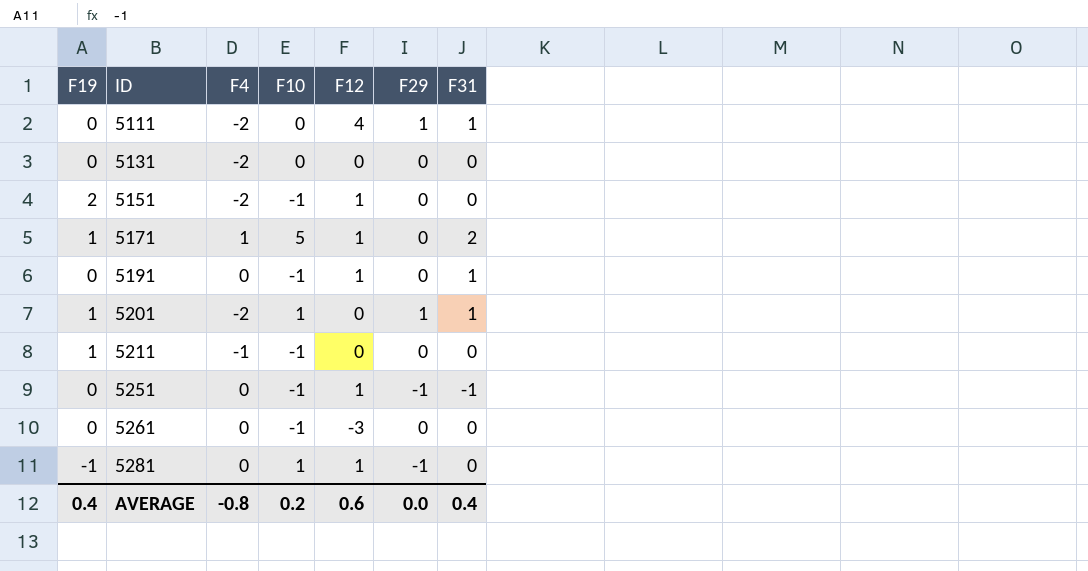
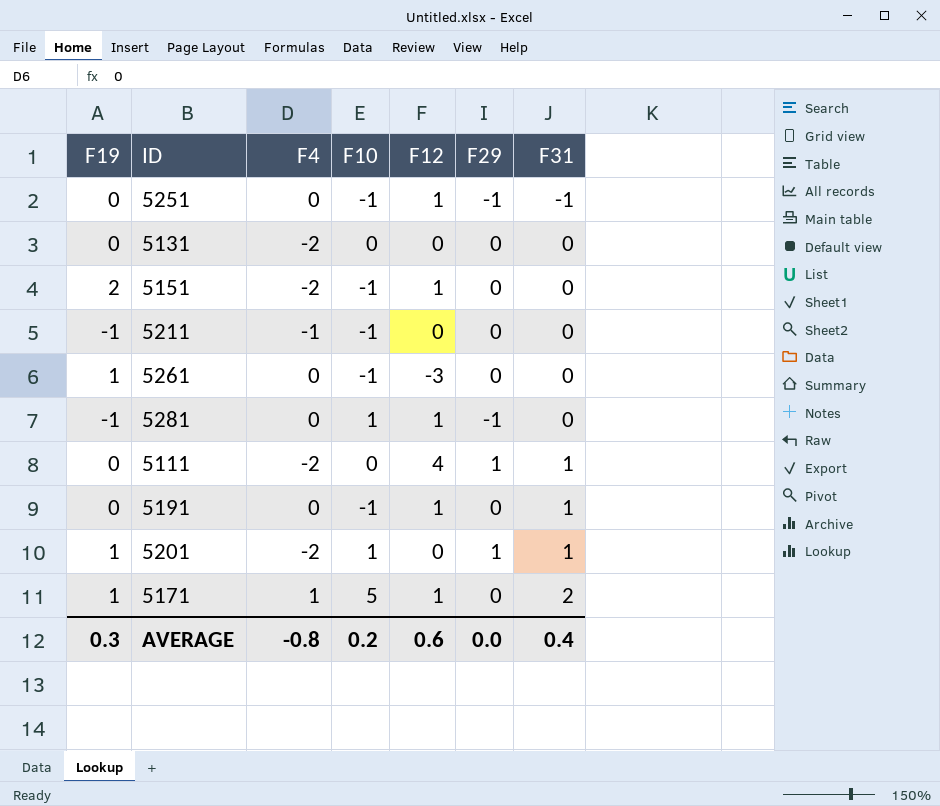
row order: ID ascending -> F31 ascending
5211 | F19: 1 -> -1
5261 | F19: 0 -> 1
AVERAGE | F19: 0.4 -> 0.3

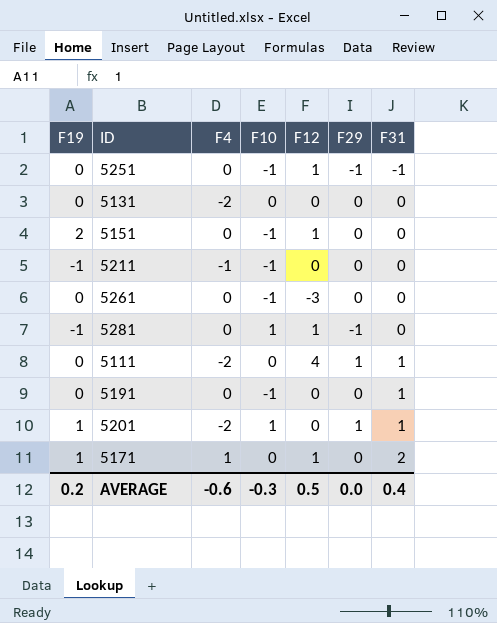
5151 | F4: -2 -> 0
5261 | F19: 1 -> 0
5191 | F12: 1 -> 0
5171 | F10: 5 -> 0
AVERAGE | F19: 0.3 -> 0.2
AVERAGE | F4: -0.8 -> -0.6
AVERAGE | F10: 0.2 -> -0.3
AVERAGE | F12: 0.6 -> 0.5

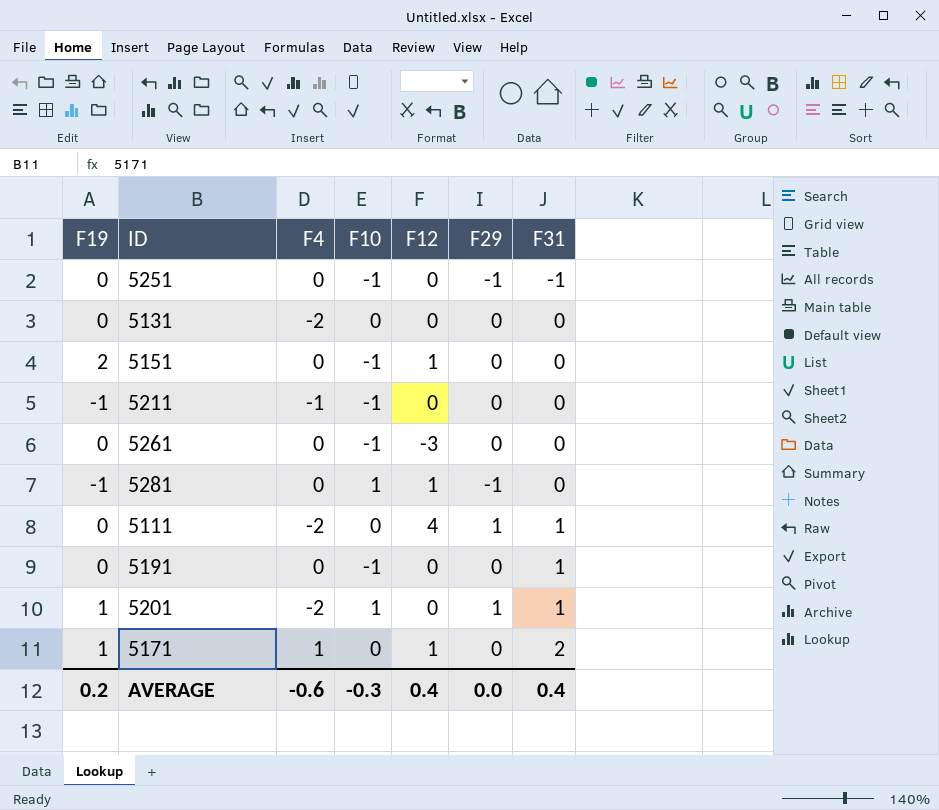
5251 | F12: 1 -> 0
AVERAGE | F12: 0.5 -> 0.4

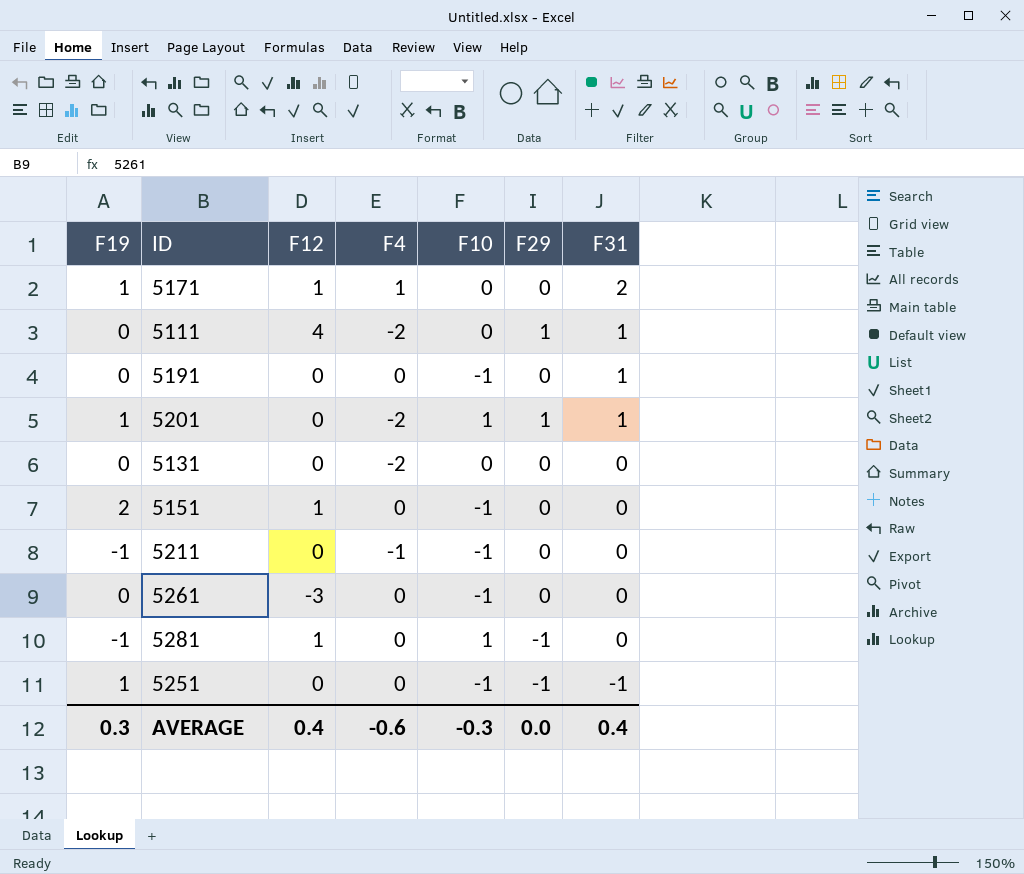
row order: F31 ascending -> F31 descending
column F12 | position: 5 -> 3
5251 | F19: 0 -> 1
AVERAGE | F19: 0.2 -> 0.3

